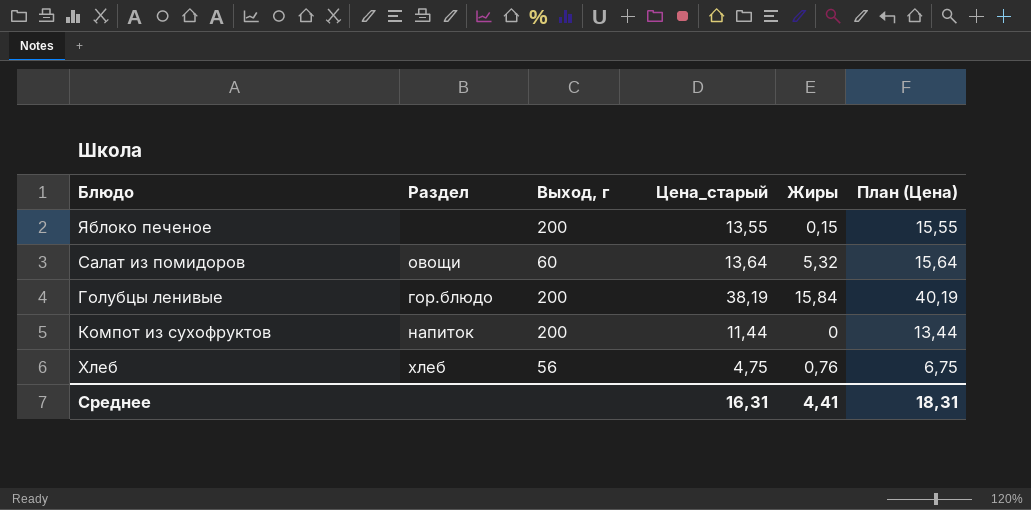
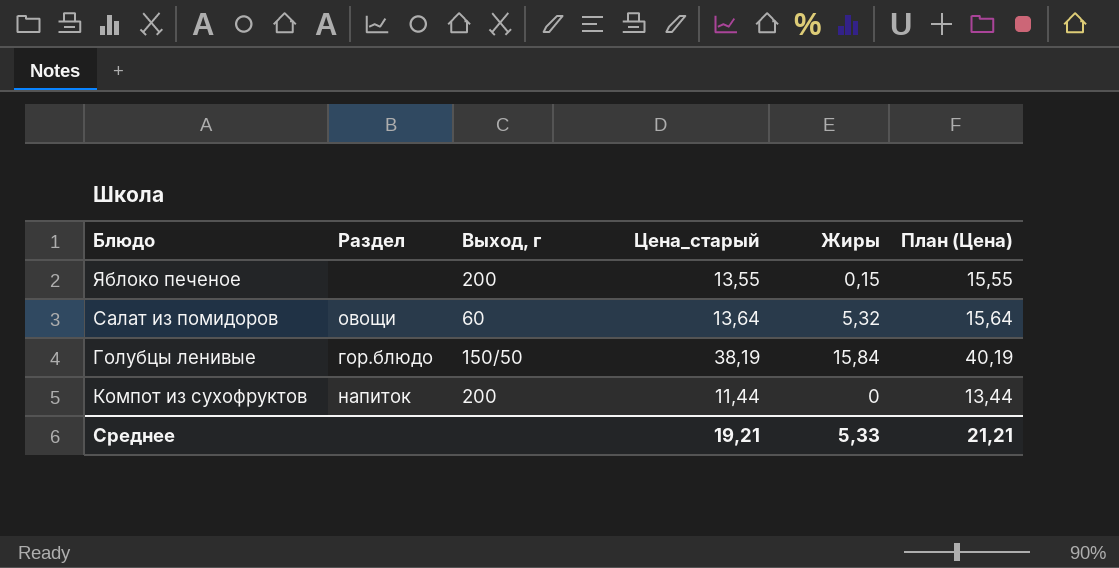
row Хлеб: хлеб | 56 | 4,75 | 0,76 | 6,75 -> none
Голубцы ленивые | Выход, г: 200 -> 150/50
Среднее | Цена_старый: 16,31 -> 19,21
Среднее | Жиры: 4,41 -> 5,33
Среднее | План (Цена): 18,31 -> 21,21

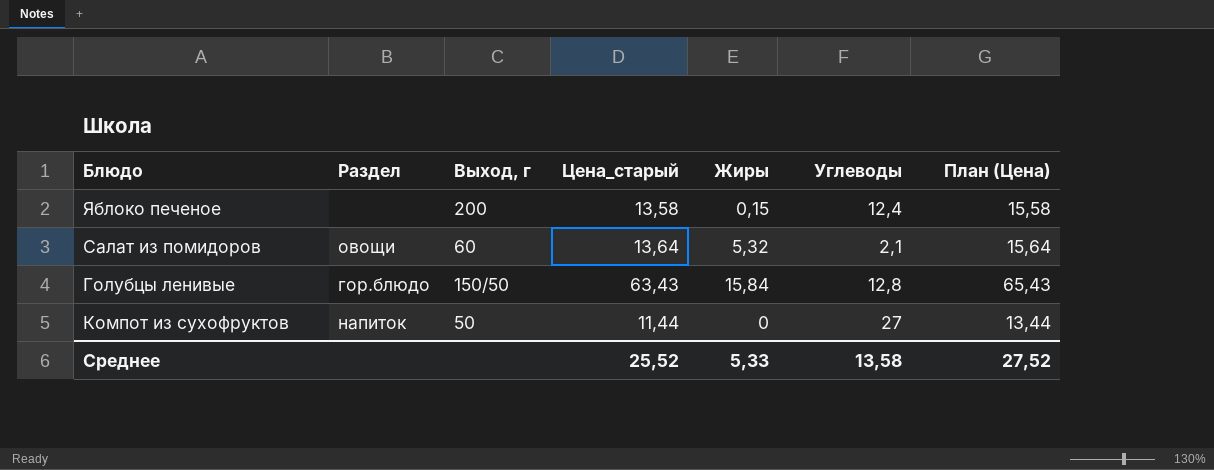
column Углеводы | position: none -> 6
Яблоко печеное | Цена_старый: 13,55 -> 13,58
Яблоко печеное | План (Цена): 15,55 -> 15,58
Голубцы ленивые | Цена_старый: 38,19 -> 63,43
Голубцы ленивые | План (Цена): 40,19 -> 65,43
Компот из сухофруктов | Выход, г: 200 -> 50
Среднее | Цена_старый: 19,21 -> 25,52
Среднее | План (Цена): 21,21 -> 27,52

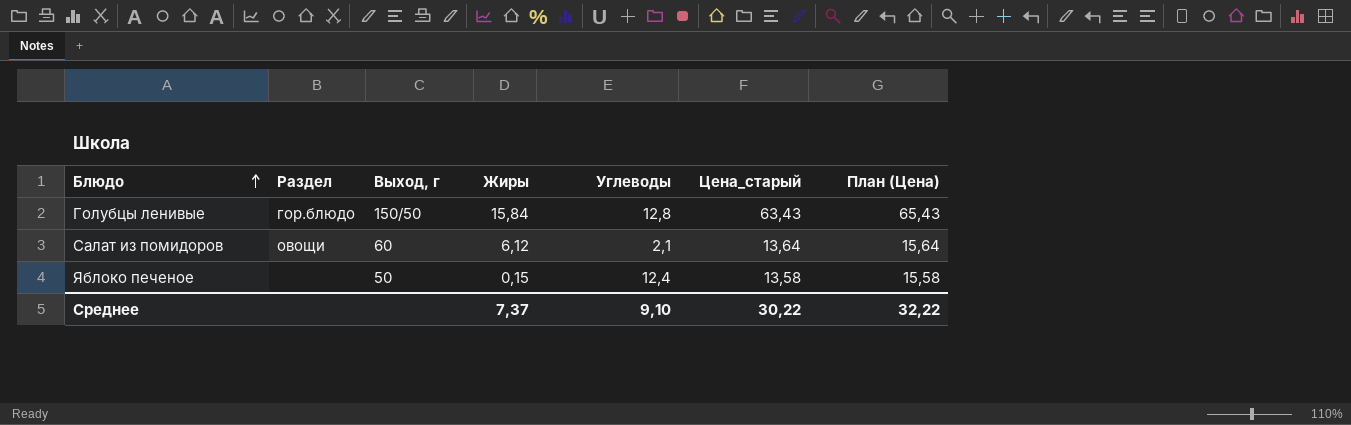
row order: none -> Блюдо ascending
column Цена_старый | position: 4 -> 6
row Компот из сухофруктов: напиток | 50 | 11,44 | 0 | 27 | 13,44 -> none
Салат из помидоров | Жиры: 5,32 -> 6,12
Яблоко печеное | Выход, г: 200 -> 50
Среднее | Жиры: 5,33 -> 7,37
Среднее | Углеводы: 13,58 -> 9,10
Среднее | Цена_старый: 25,52 -> 30,22
Среднее | План (Цена): 27,52 -> 32,22

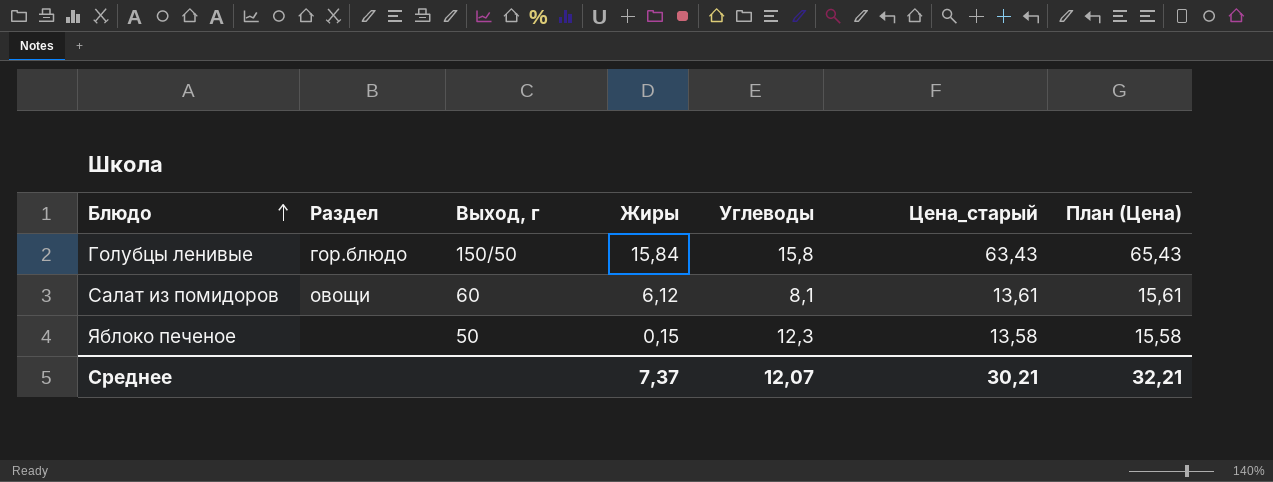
Голубцы ленивые | Углеводы: 12,8 -> 15,8
Салат из помидоров | Углеводы: 2,1 -> 8,1
Салат из помидоров | Цена_старый: 13,64 -> 13,61
Салат из помидоров | План (Цена): 15,64 -> 15,61
Яблоко печеное | Углеводы: 12,4 -> 12,3
Среднее | Углеводы: 9,10 -> 12,07
Среднее | Цена_старый: 30,22 -> 30,21
Среднее | План (Цена): 32,22 -> 32,21

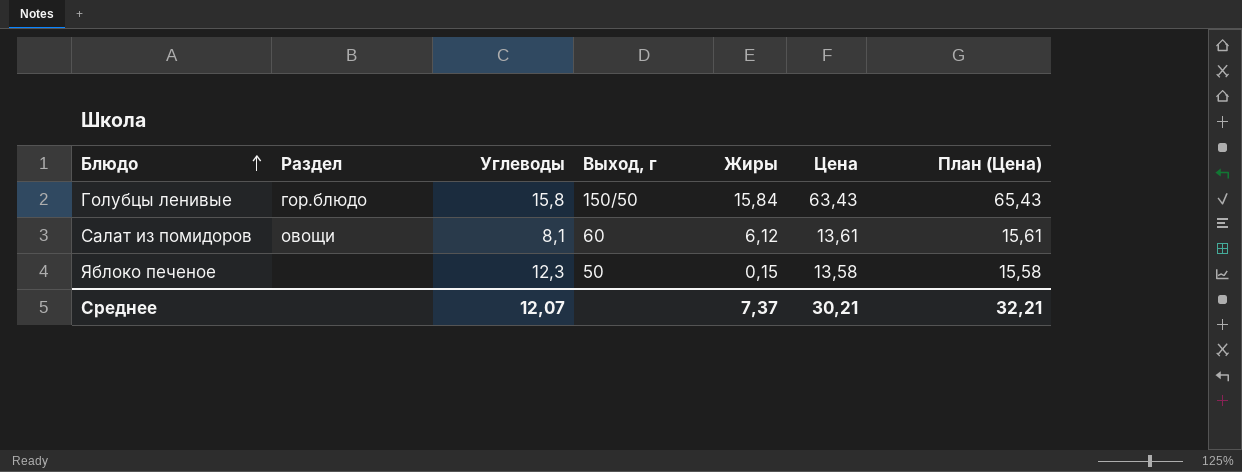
column Углеводы | position: 5 -> 3
column name: Цена_старый -> Цена

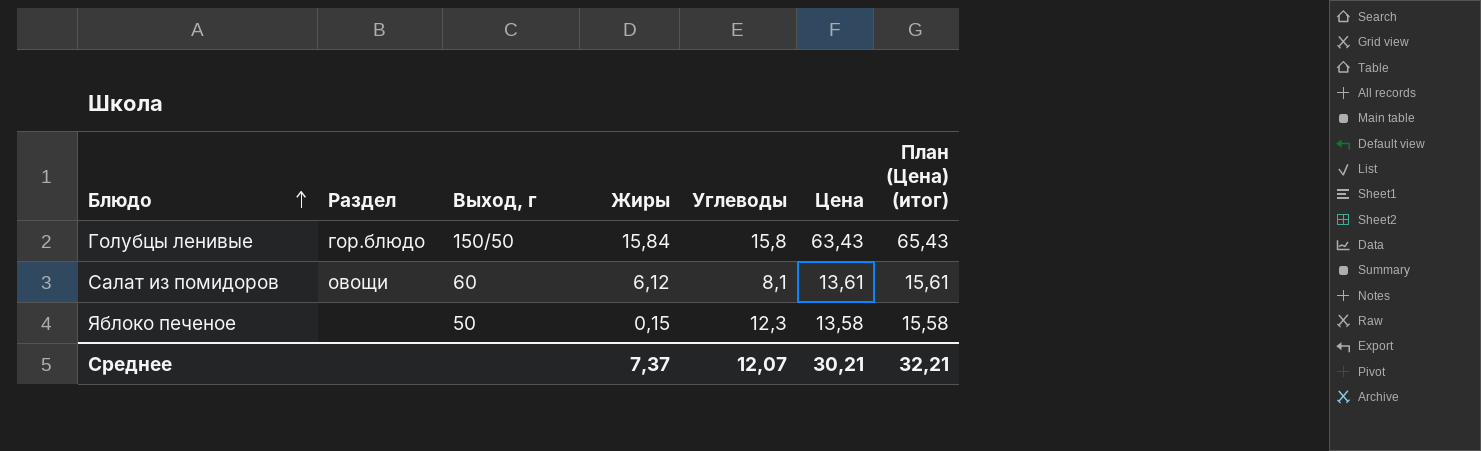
column Углеводы | position: 3 -> 5
column name: План (Цена) -> План (Цена) (итог)

